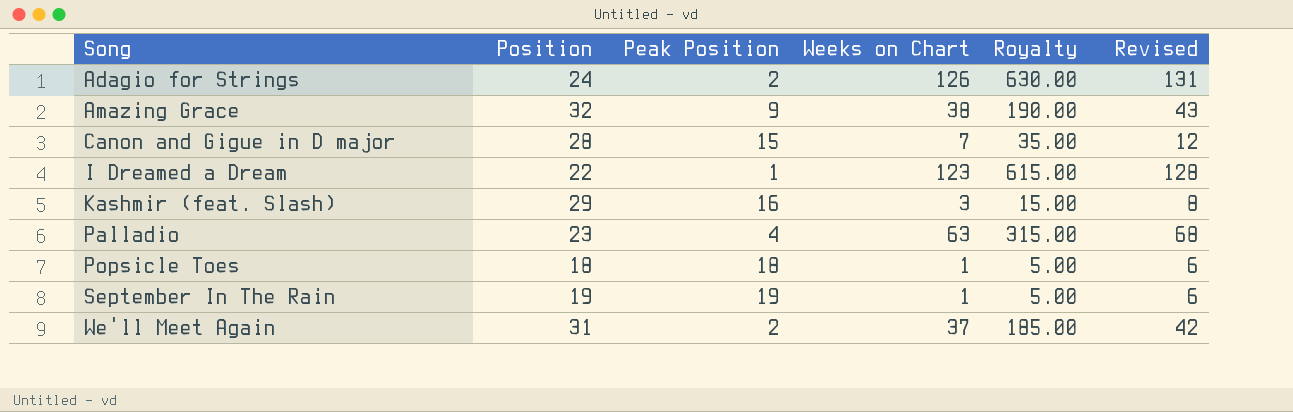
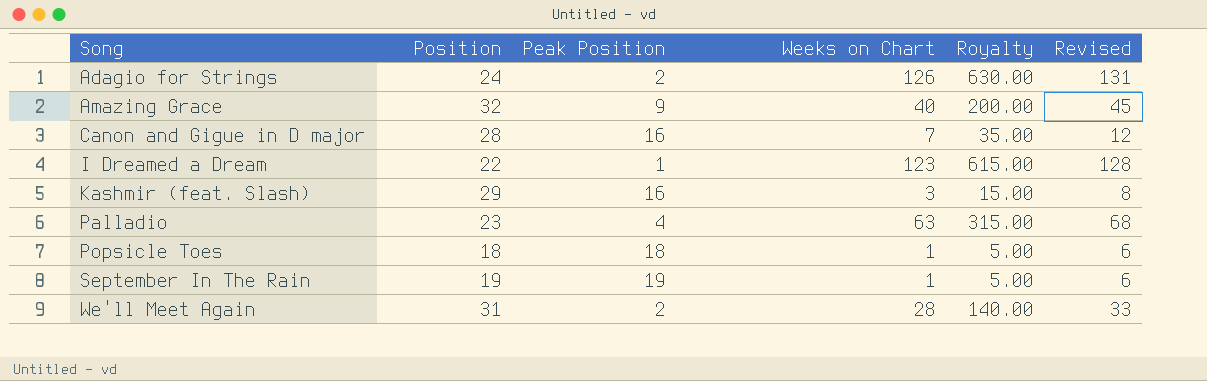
Amazing Grace | Weeks on Chart: 38 -> 40
Amazing Grace | Royalty: 190.00 -> 200.00
Amazing Grace | Revised: 43 -> 45
Canon and Gigue in D major | Peak Position: 15 -> 16
We'll Meet Again | Weeks on Chart: 37 -> 28
We'll Meet Again | Royalty: 185.00 -> 140.00
We'll Meet Again | Revised: 42 -> 33

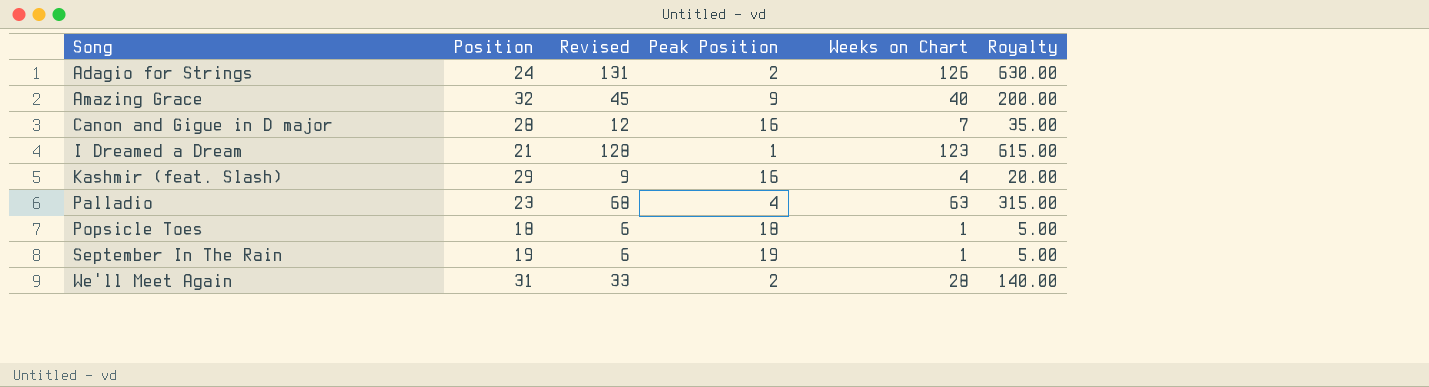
column Revised | position: 6 -> 3
I Dreamed a Dream | Position: 22 -> 21
Kashmir (feat. Slash) | Revised: 8 -> 9
Kashmir (feat. Slash) | Weeks on Chart: 3 -> 4
Kashmir (feat. Slash) | Royalty: 15.00 -> 20.00

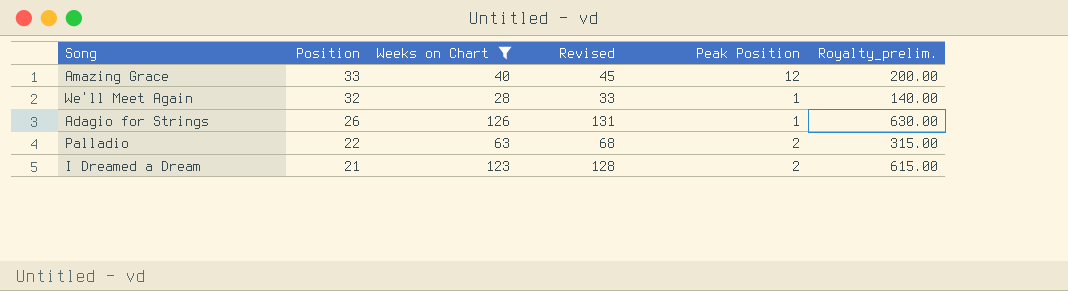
filter: none -> Weeks on Chart >= 28
row order: Song ascending -> Position descending
column Weeks on Chart | position: 5 -> 3
column name: Royalty -> Royalty_prelim.
Amazing Grace | Position: 32 -> 33
Amazing Grace | Peak Position: 9 -> 12
We'll Meet Again | Position: 31 -> 32
We'll Meet Again | Peak Position: 2 -> 1
Adagio for Strings | Position: 24 -> 26
Adagio for Strings | Peak Position: 2 -> 1
Palladio | Position: 23 -> 22
Palladio | Peak Position: 4 -> 2
I Dreamed a Dream | Peak Position: 1 -> 2

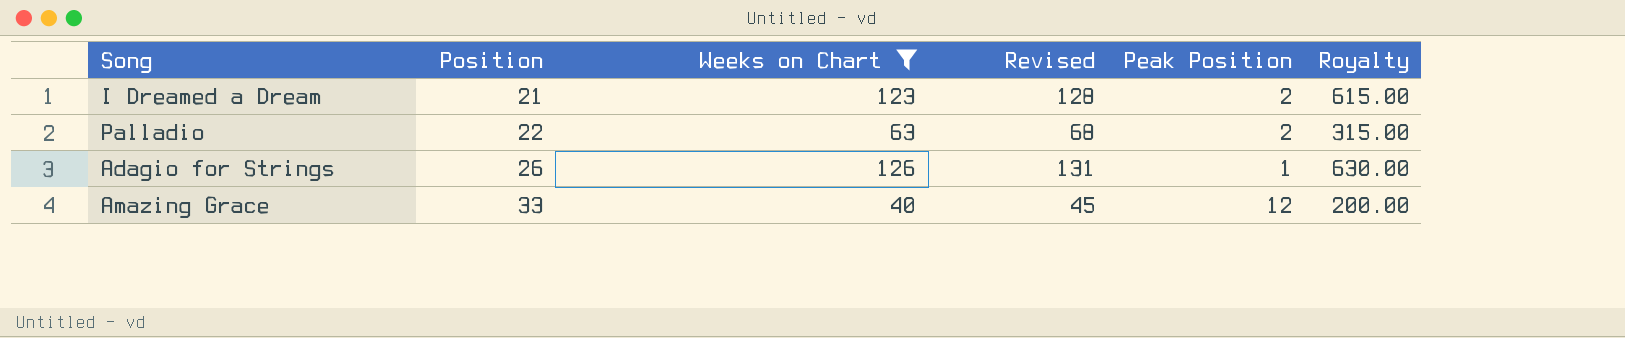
row order: Position descending -> Position ascending
column name: Royalty_prelim. -> Royalty
row We'll Meet Again: 32 | 28 | 33 | 1 | 140.00 -> none

